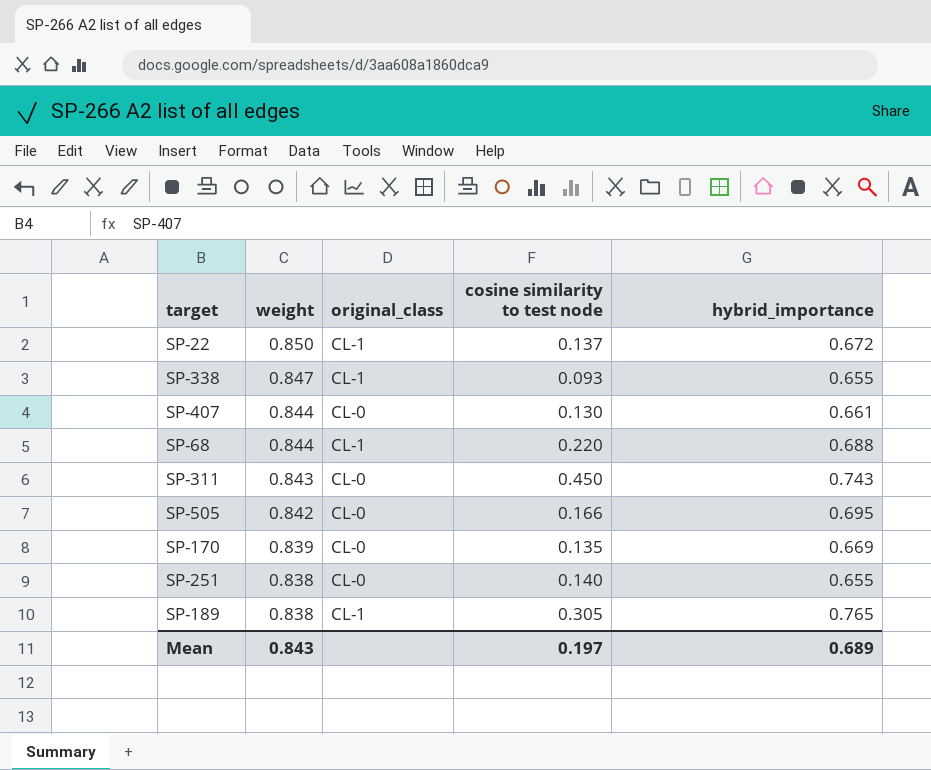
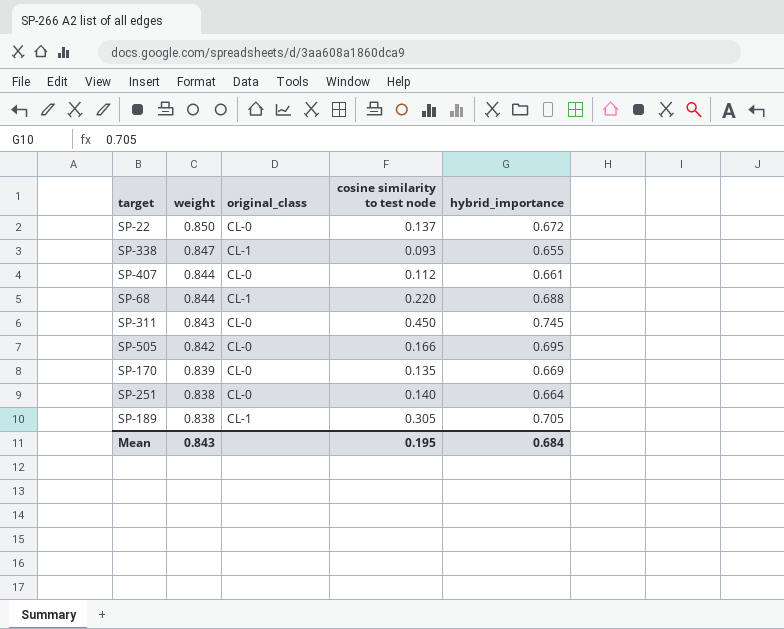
SP-22 | original_class: CL-1 -> CL-0
SP-407 | cosine similarity to test node: 0.130 -> 0.112
SP-311 | hybrid_importance: 0.743 -> 0.745
SP-251 | hybrid_importance: 0.655 -> 0.664
SP-189 | hybrid_importance: 0.765 -> 0.705
Mean | cosine similarity to test node: 0.197 -> 0.195
Mean | hybrid_importance: 0.689 -> 0.684

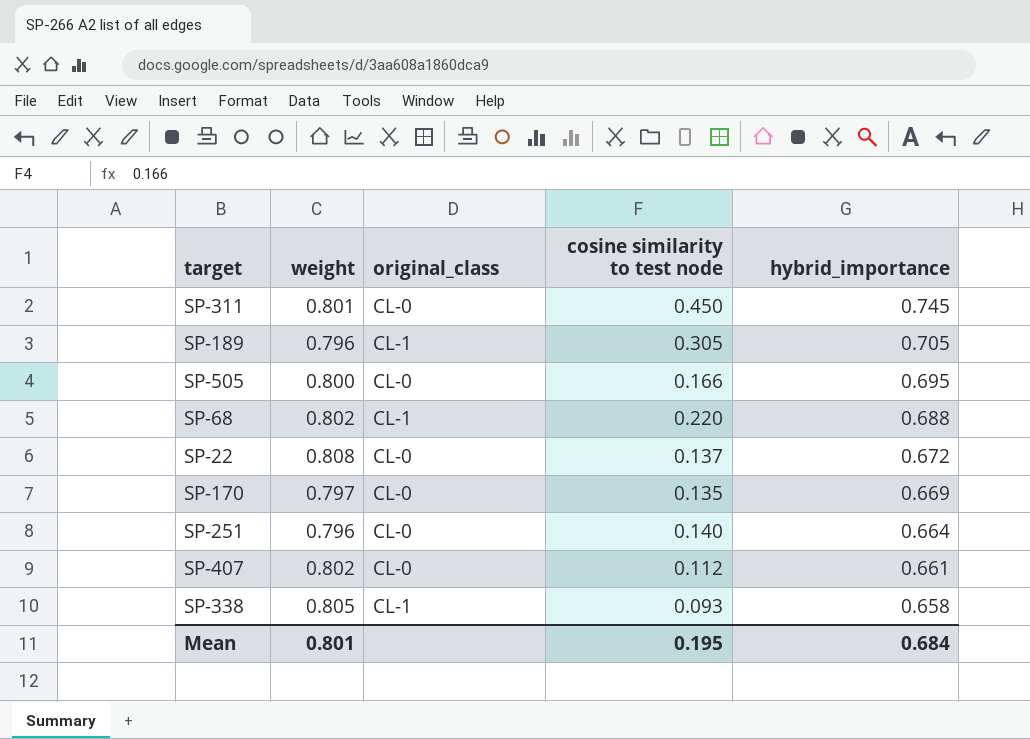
row order: weight descending -> hybrid_importance descending
SP-311 | weight: 0.843 -> 0.801
SP-189 | weight: 0.838 -> 0.796
SP-505 | weight: 0.842 -> 0.800
SP-68 | weight: 0.844 -> 0.802
SP-22 | weight: 0.850 -> 0.808
SP-170 | weight: 0.839 -> 0.797
SP-251 | weight: 0.838 -> 0.796
SP-407 | weight: 0.844 -> 0.802
SP-338 | weight: 0.847 -> 0.805
SP-338 | hybrid_importance: 0.655 -> 0.658
Mean | weight: 0.843 -> 0.801

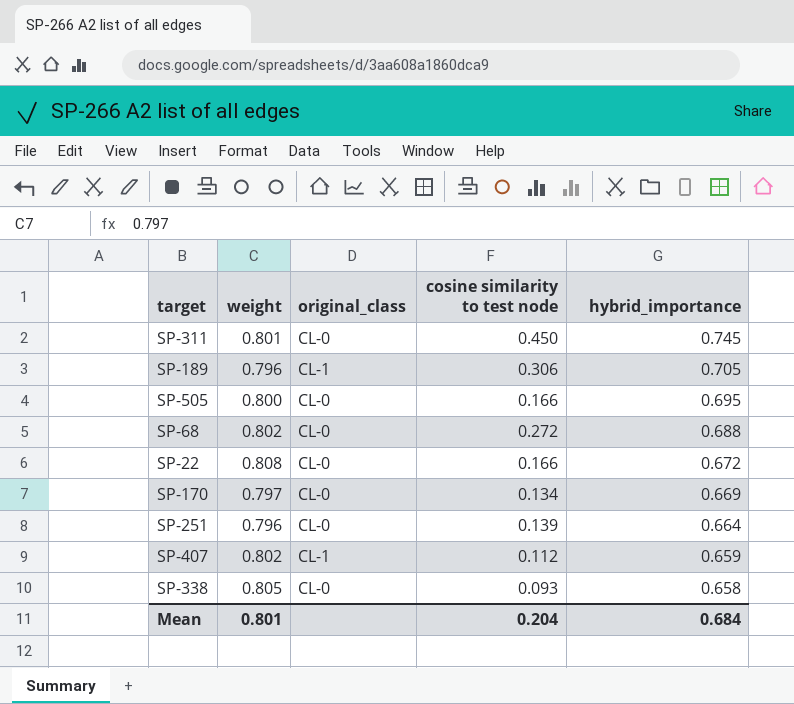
SP-189 | cosine similarity to test node: 0.305 -> 0.306
SP-68 | original_class: CL-1 -> CL-0
SP-68 | cosine similarity to test node: 0.220 -> 0.272
SP-22 | cosine similarity to test node: 0.137 -> 0.166
SP-170 | cosine similarity to test node: 0.135 -> 0.134
SP-251 | cosine similarity to test node: 0.140 -> 0.139
SP-407 | original_class: CL-0 -> CL-1
SP-407 | hybrid_importance: 0.661 -> 0.659
SP-338 | original_class: CL-1 -> CL-0
Mean | cosine similarity to test node: 0.195 -> 0.204

